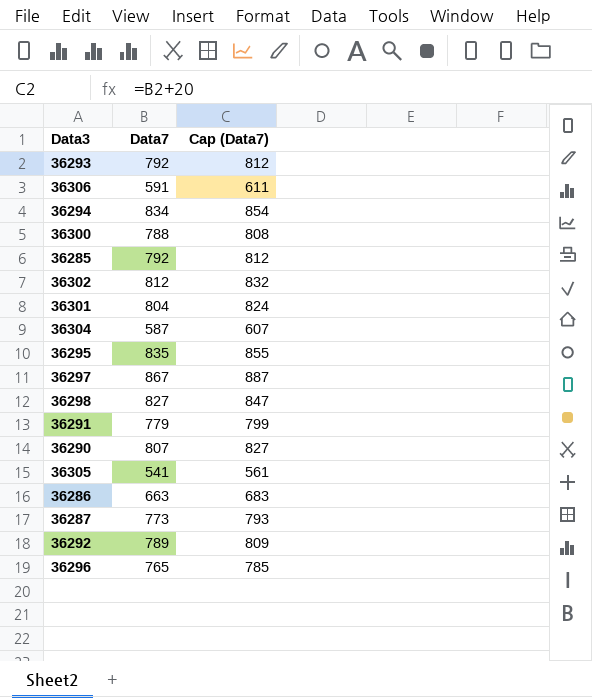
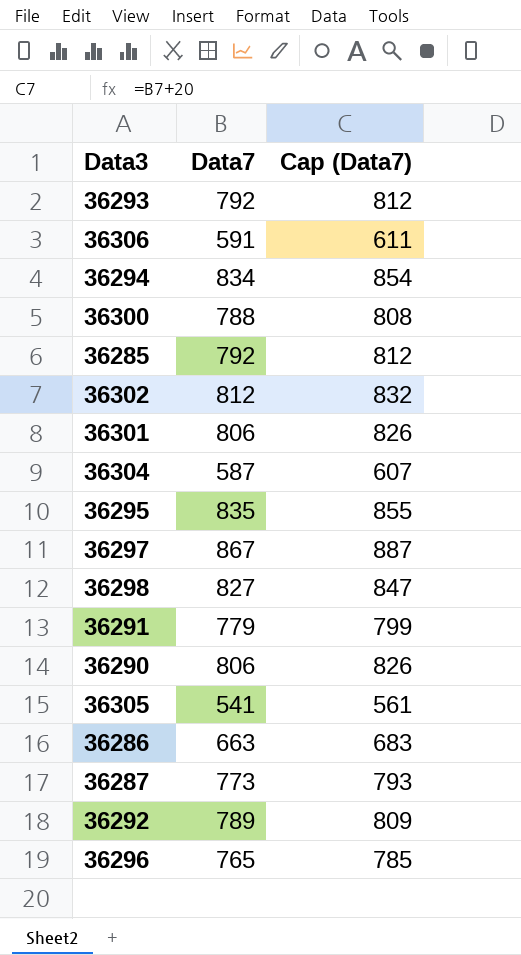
36301 | Data7: 804 -> 806
36301 | Cap (Data7): 824 -> 826
36290 | Data7: 807 -> 806
36290 | Cap (Data7): 827 -> 826

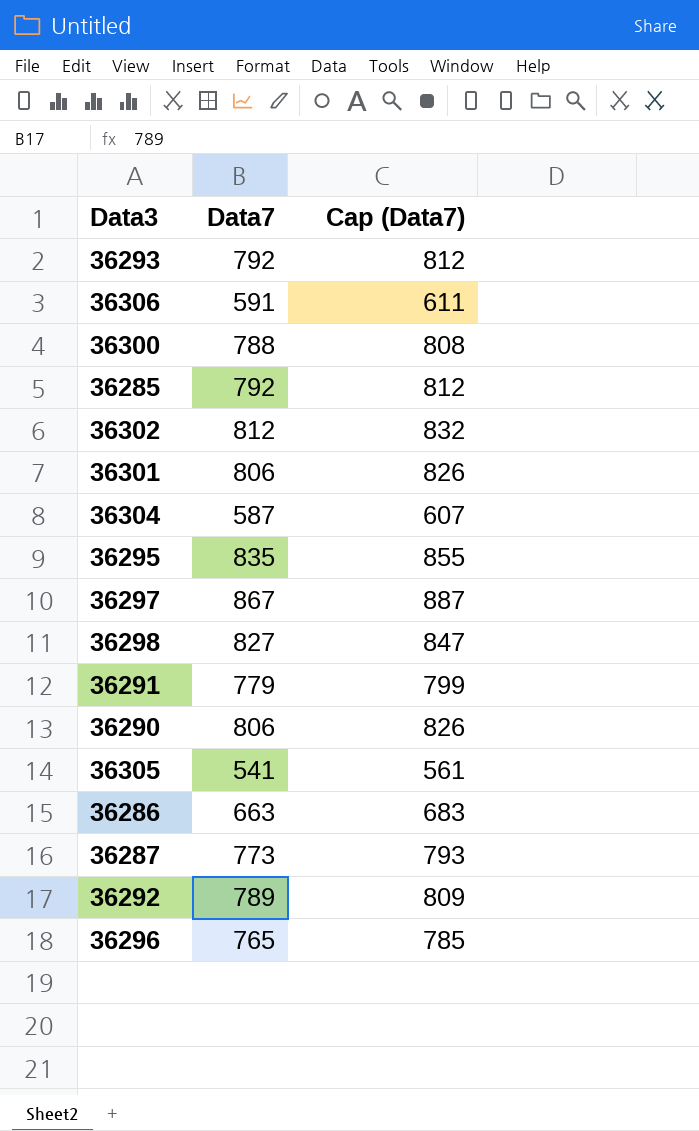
row 36294: 834 | 854 -> none

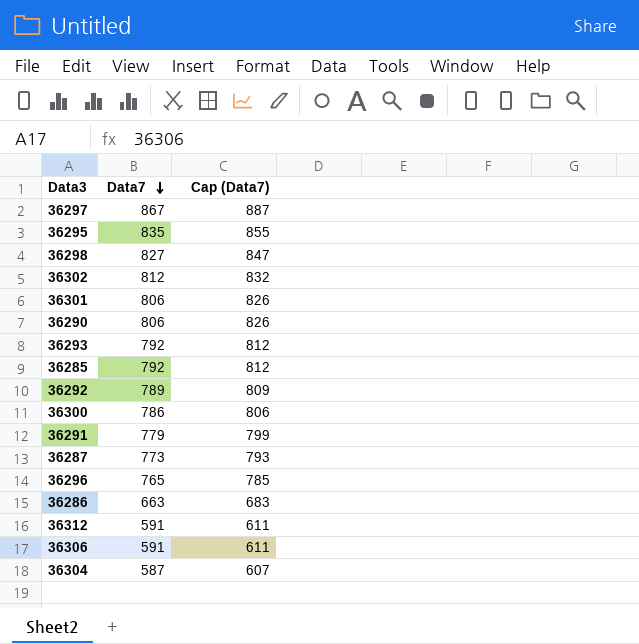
row order: none -> Data7 descending
row 36305: 541 | 561 -> none
36300 | Data7: 788 -> 786
36300 | Cap (Data7): 808 -> 806
row 36312: none -> 591 | 611

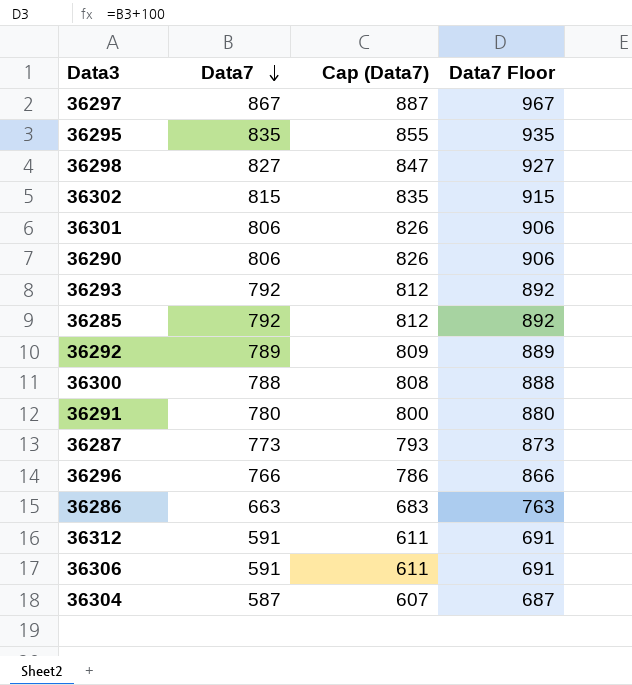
column Data7 Floor | formula: none -> [Data7] + 100
36302 | Data7: 812 -> 815
36302 | Cap (Data7): 832 -> 835
36300 | Data7: 786 -> 788
36300 | Cap (Data7): 806 -> 808
36291 | Data7: 779 -> 780
36291 | Cap (Data7): 799 -> 800
36296 | Data7: 765 -> 766
36296 | Cap (Data7): 785 -> 786

